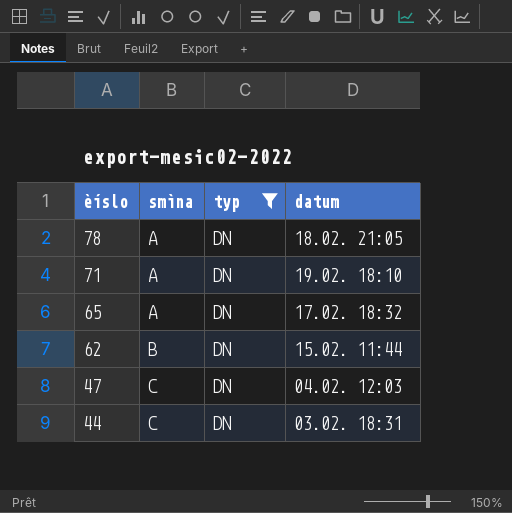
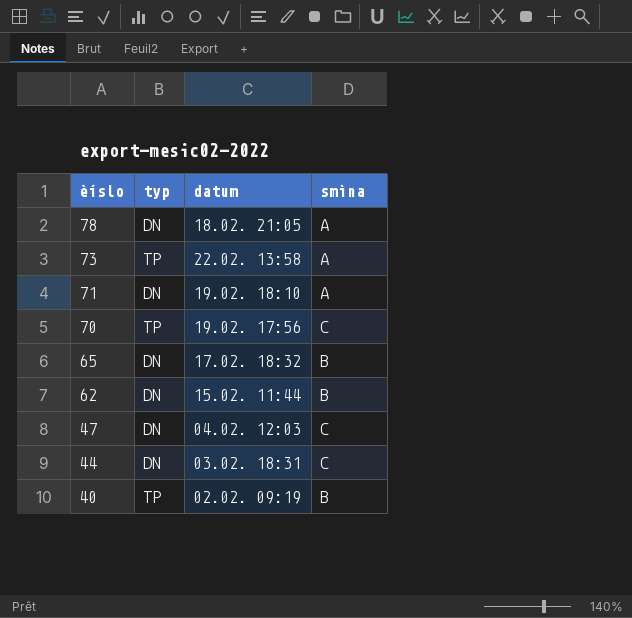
filter: typ = DN -> none
column smìna | position: 2 -> 4
65 | smìna: A -> B

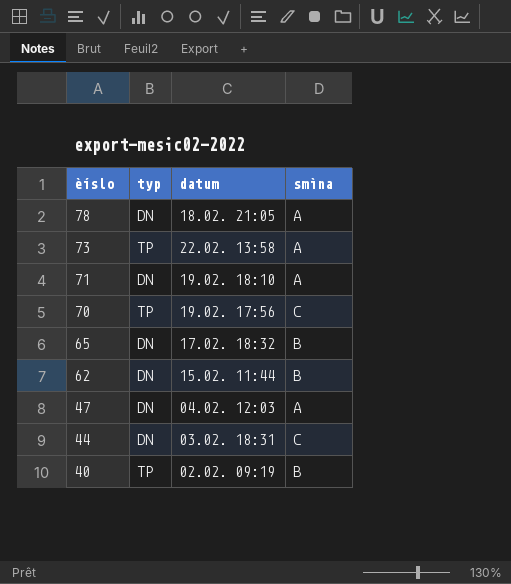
47 | smìna: C -> A

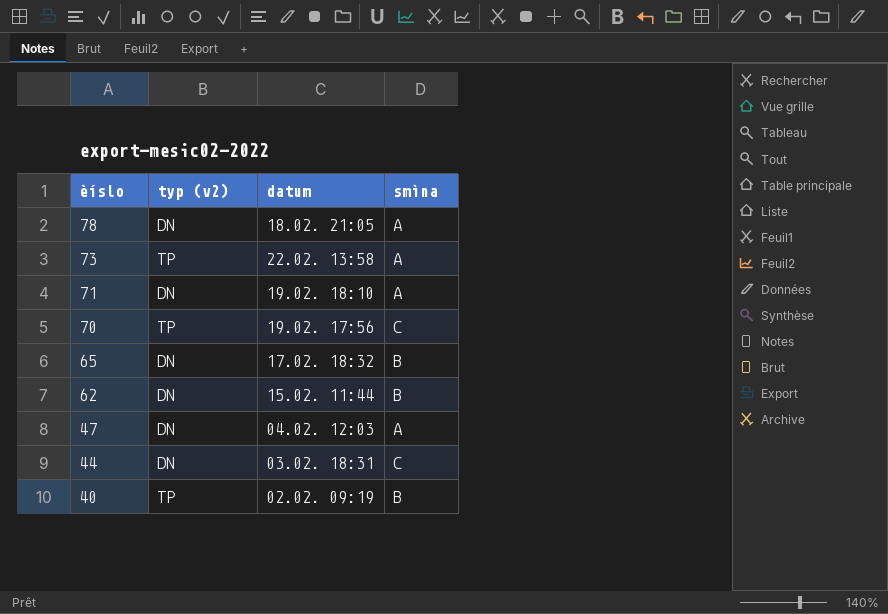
column name: typ -> typ (v2)

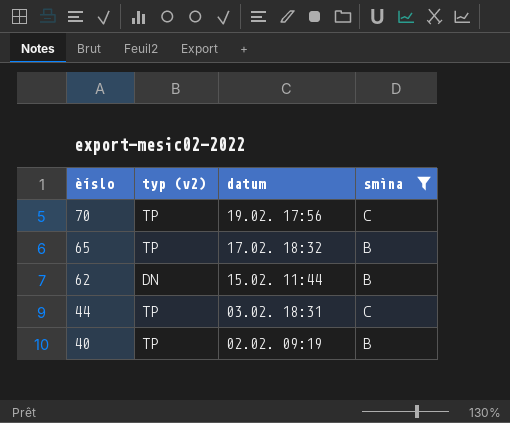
filter: none -> smìna != A
65 | typ (v2): DN -> TP
44 | typ (v2): DN -> TP

